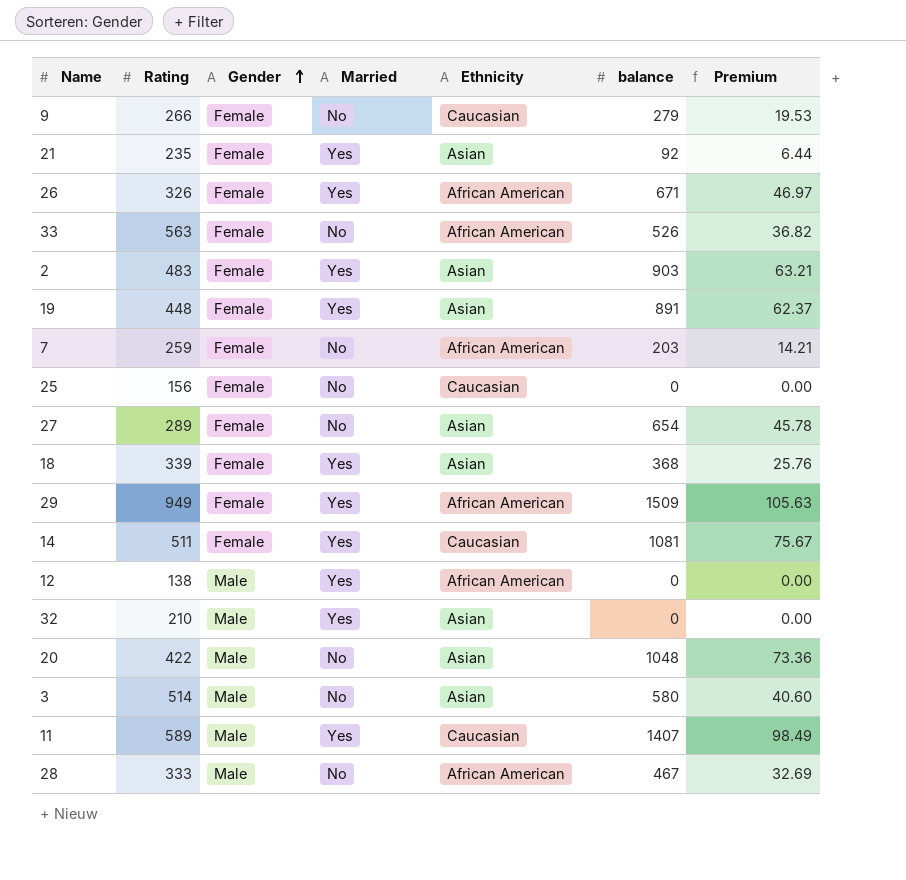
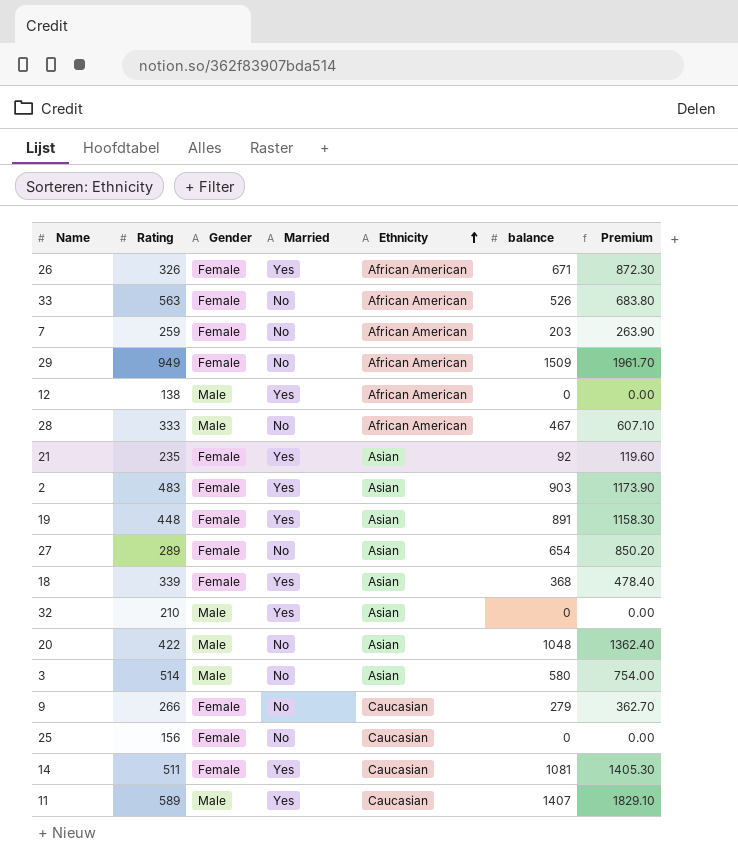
row order: Gender ascending -> Ethnicity ascending
column Premium | formula: [balance] * 0.07 -> [balance] * 1.3
29 | Married: Yes -> No

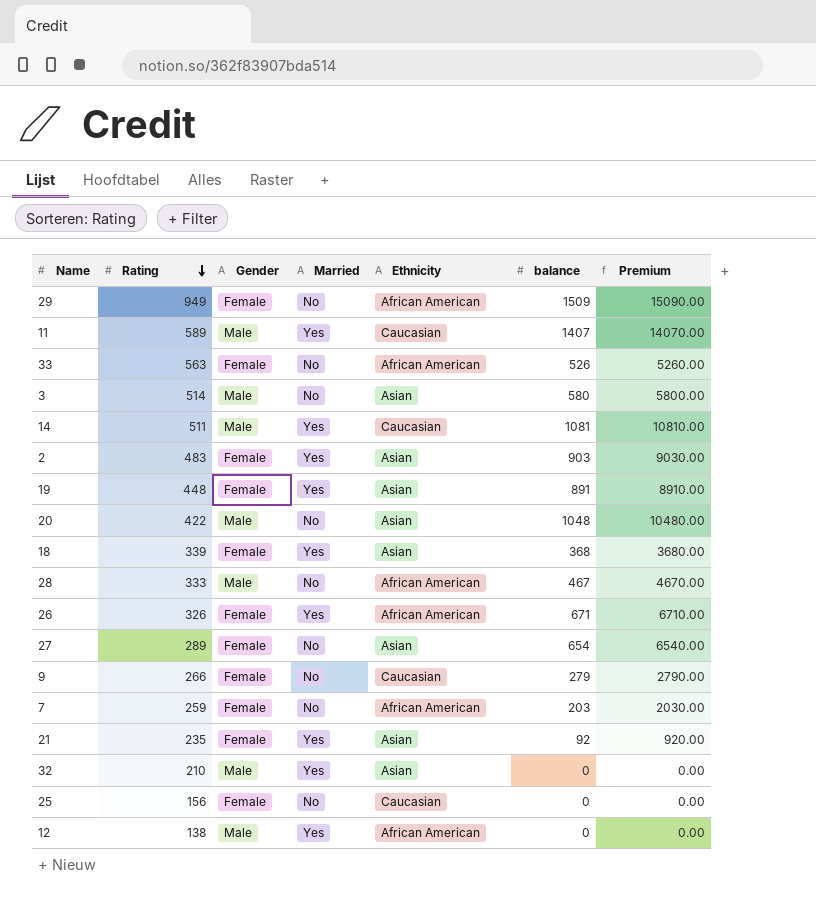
row order: Ethnicity ascending -> Rating descending
column Premium | formula: [balance] * 1.3 -> [balance] * 10
14 | Gender: Female -> Male

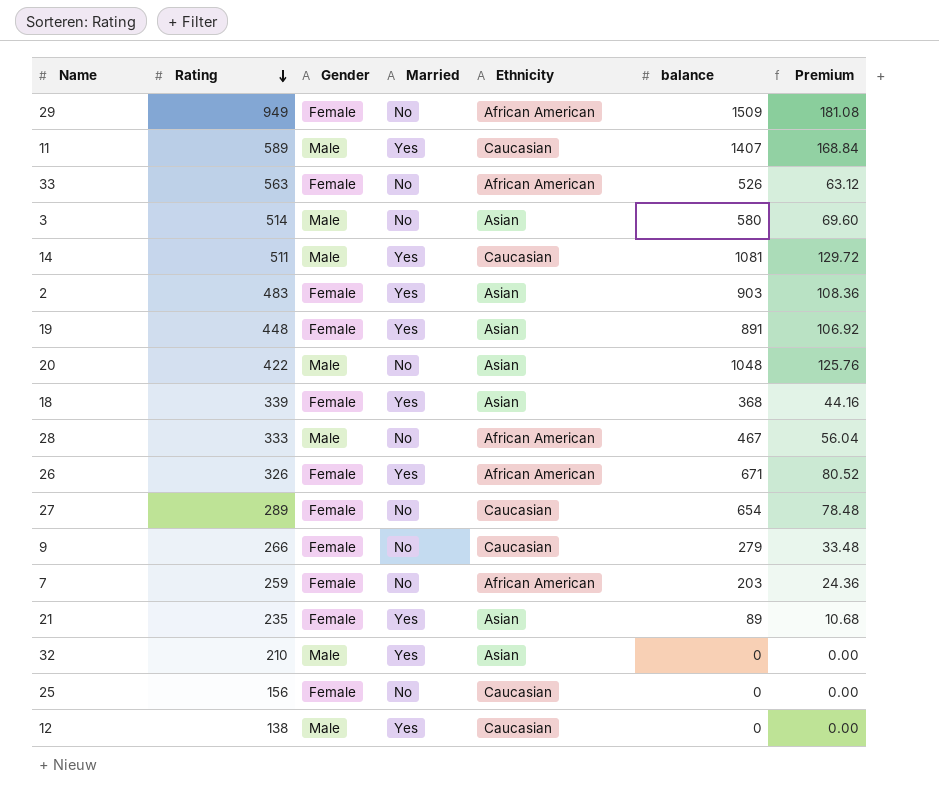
column Premium | formula: [balance] * 10 -> [balance] * 0.12
27 | Ethnicity: Asian -> Caucasian
21 | balance: 92 -> 89
12 | Ethnicity: African American -> Caucasian

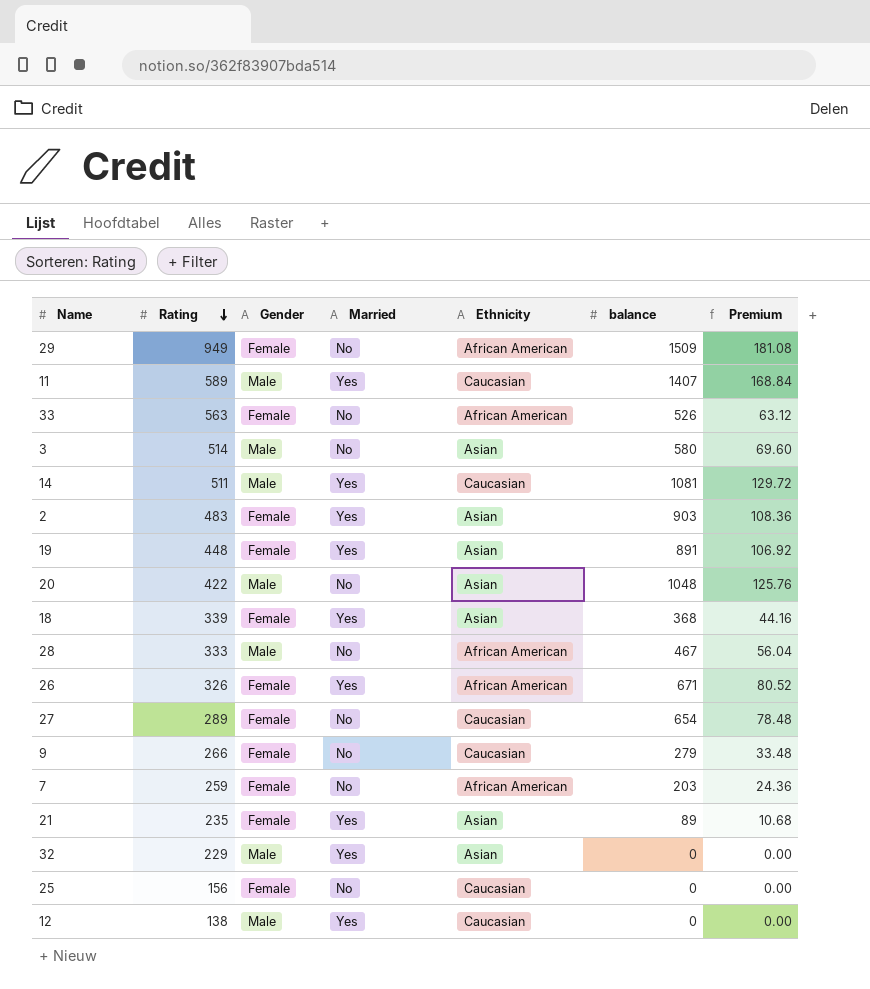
32 | Rating: 210 -> 229

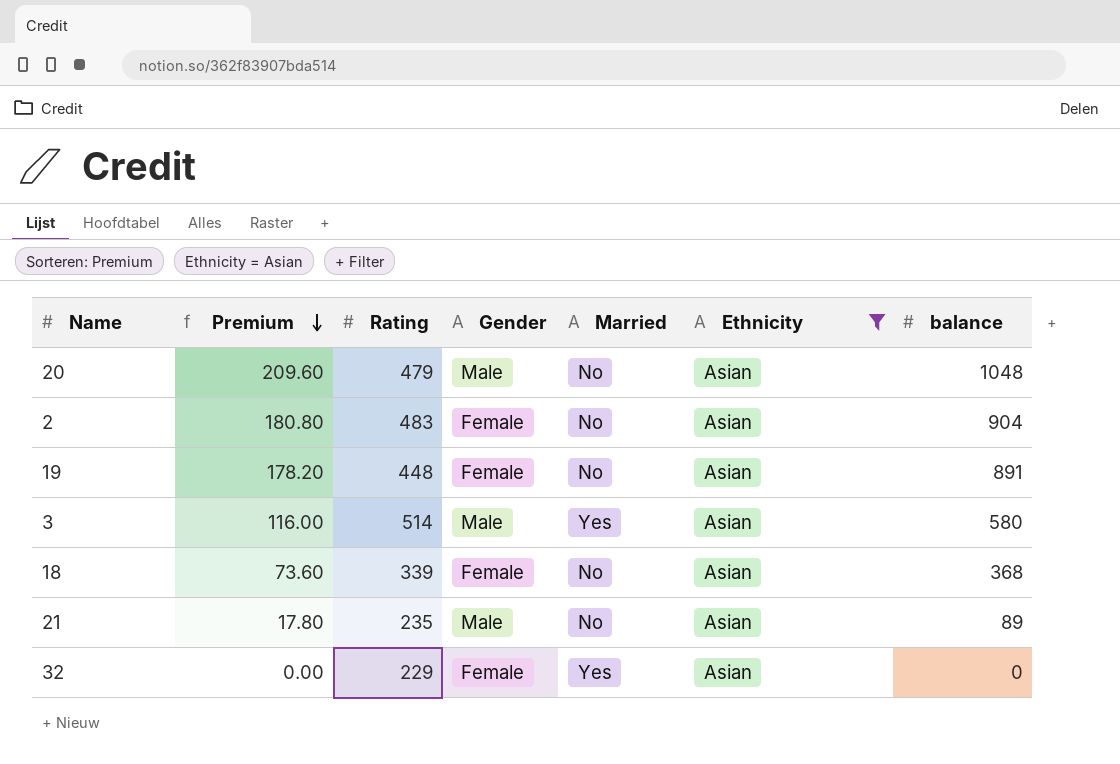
filter: none -> Ethnicity = Asian
row order: Rating descending -> Premium descending
column Premium | formula: [balance] * 0.12 -> [balance] * 0.2
column Premium | position: 7 -> 2
20 | Rating: 422 -> 479
2 | Married: Yes -> No
2 | balance: 903 -> 904
19 | Married: Yes -> No
3 | Married: No -> Yes
18 | Married: Yes -> No
21 | Gender: Female -> Male
21 | Married: Yes -> No
32 | Gender: Male -> Female

